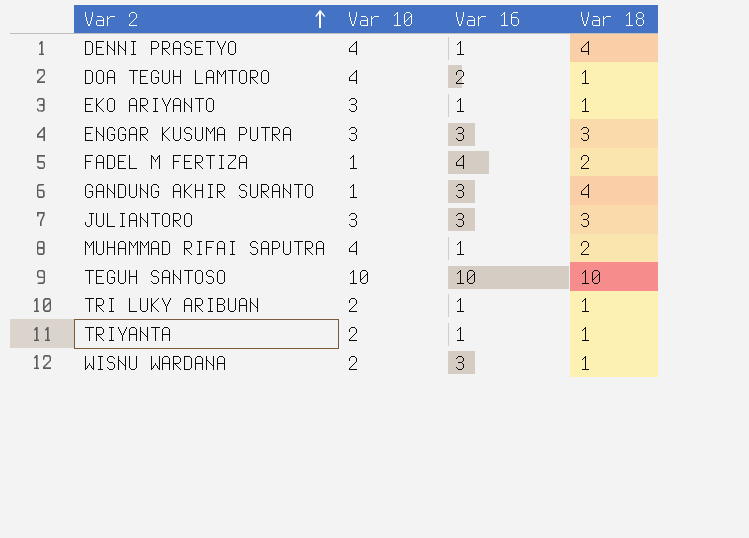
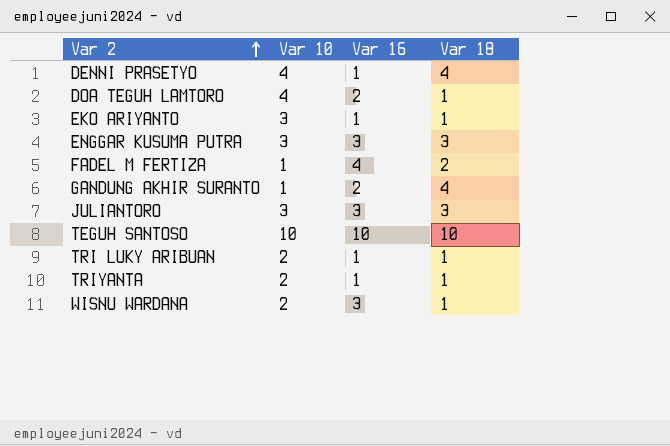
row MUHAMMAD RIFAI SAPUTRA: 4 | 1 | 2 -> none
GANDUNG AKHIR SURANTO | Var 16: 3 -> 2

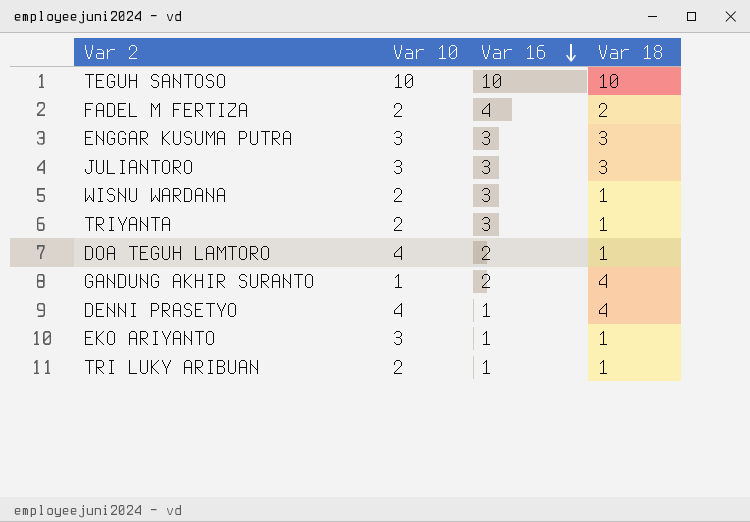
row order: Var 2 ascending -> Var 16 descending
FADEL M FERTIZA | Var 10: 1 -> 2
TRIYANTA | Var 16: 1 -> 3

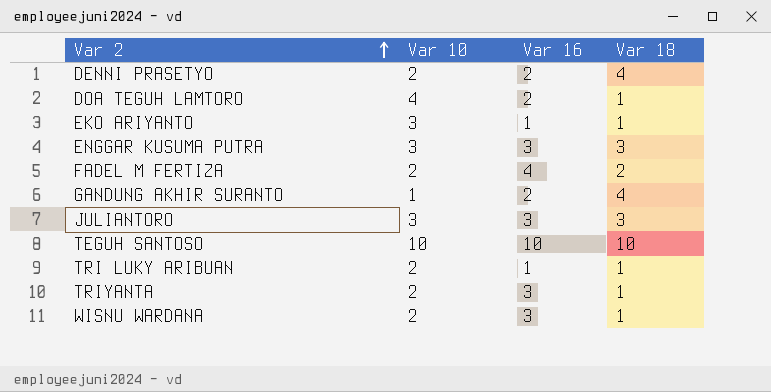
row order: Var 16 descending -> Var 2 ascending
DENNI PRASETYO | Var 10: 4 -> 2
DENNI PRASETYO | Var 16: 1 -> 2

